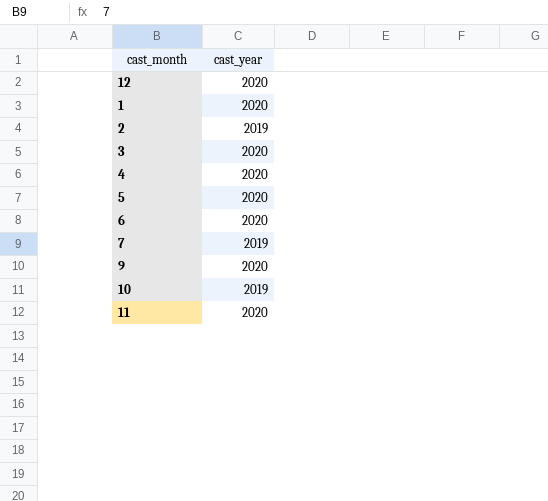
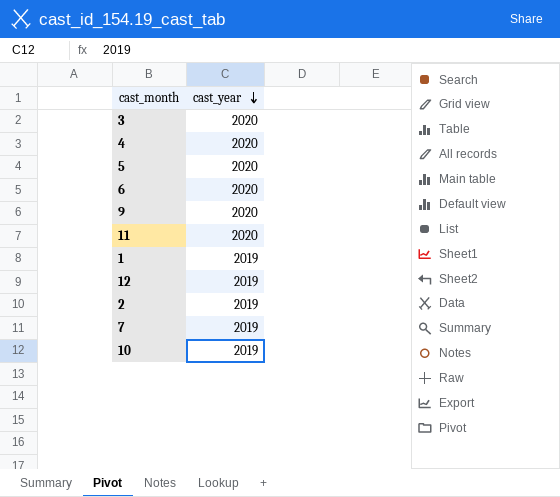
row order: none -> cast_year descending
1 | cast_year: 2020 -> 2019
12 | cast_year: 2020 -> 2019

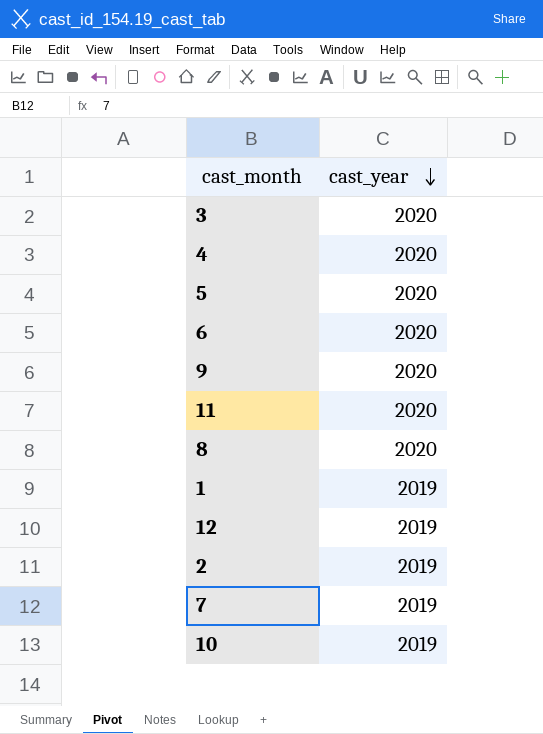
row 8: none -> 2020

